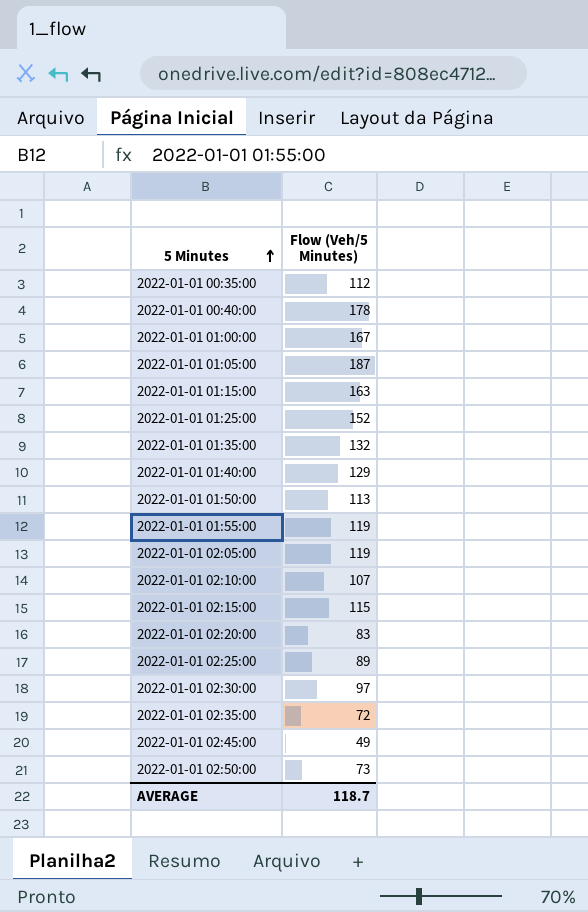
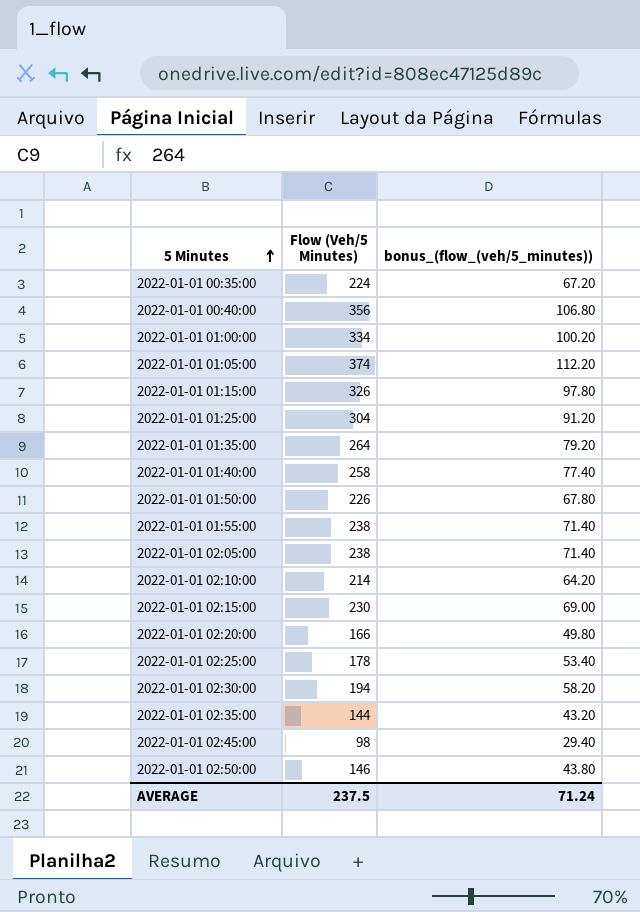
column bonus_(flow_(veh/5_minutes)) | formula: none -> [Flow (Veh/5 Minutes)] * 0.3
2022-01-01 00:35:00 | Flow (Veh/5 Minutes): 112 -> 224
2022-01-01 00:40:00 | Flow (Veh/5 Minutes): 178 -> 356
2022-01-01 01:00:00 | Flow (Veh/5 Minutes): 167 -> 334
2022-01-01 01:05:00 | Flow (Veh/5 Minutes): 187 -> 374
2022-01-01 01:15:00 | Flow (Veh/5 Minutes): 163 -> 326
2022-01-01 01:25:00 | Flow (Veh/5 Minutes): 152 -> 304
2022-01-01 01:35:00 | Flow (Veh/5 Minutes): 132 -> 264
2022-01-01 01:40:00 | Flow (Veh/5 Minutes): 129 -> 258
2022-01-01 01:50:00 | Flow (Veh/5 Minutes): 113 -> 226
2022-01-01 01:55:00 | Flow (Veh/5 Minutes): 119 -> 238
2022-01-01 02:05:00 | Flow (Veh/5 Minutes): 119 -> 238
2022-01-01 02:10:00 | Flow (Veh/5 Minutes): 107 -> 214
2022-01-01 02:15:00 | Flow (Veh/5 Minutes): 115 -> 230
2022-01-01 02:20:00 | Flow (Veh/5 Minutes): 83 -> 166
2022-01-01 02:25:00 | Flow (Veh/5 Minutes): 89 -> 178
2022-01-01 02:30:00 | Flow (Veh/5 Minutes): 97 -> 194
2022-01-01 02:35:00 | Flow (Veh/5 Minutes): 72 -> 144
2022-01-01 02:45:00 | Flow (Veh/5 Minutes): 49 -> 98
2022-01-01 02:50:00 | Flow (Veh/5 Minutes): 73 -> 146
AVERAGE | Flow (Veh/5 Minutes): 118.7 -> 237.5

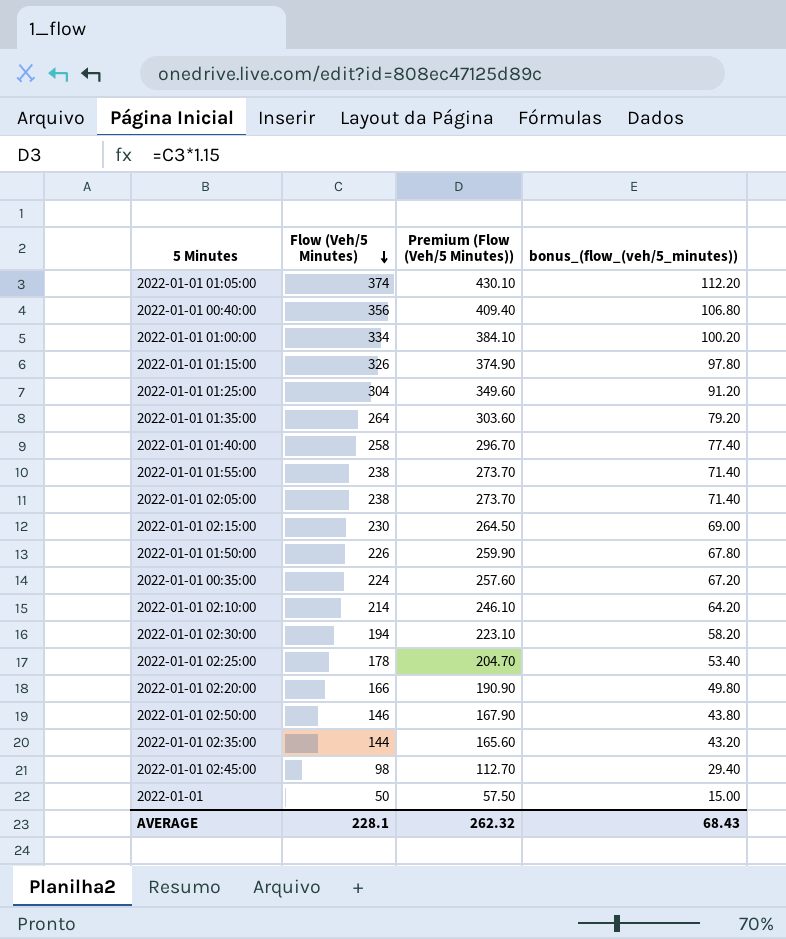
row order: 5 Minutes ascending -> Flow (Veh/5 Minutes) descending
column Premium (Flow (Veh/5 Minutes)) | formula: none -> [Flow (Veh/5 Minutes)] * 1.15
row 2022-01-01: none -> 50 | 57.50 | 15.00
AVERAGE | Flow (Veh/5 Minutes): 237.5 -> 228.1
AVERAGE | bonus_(flow_(veh/5_minutes)): 71.24 -> 68.43

